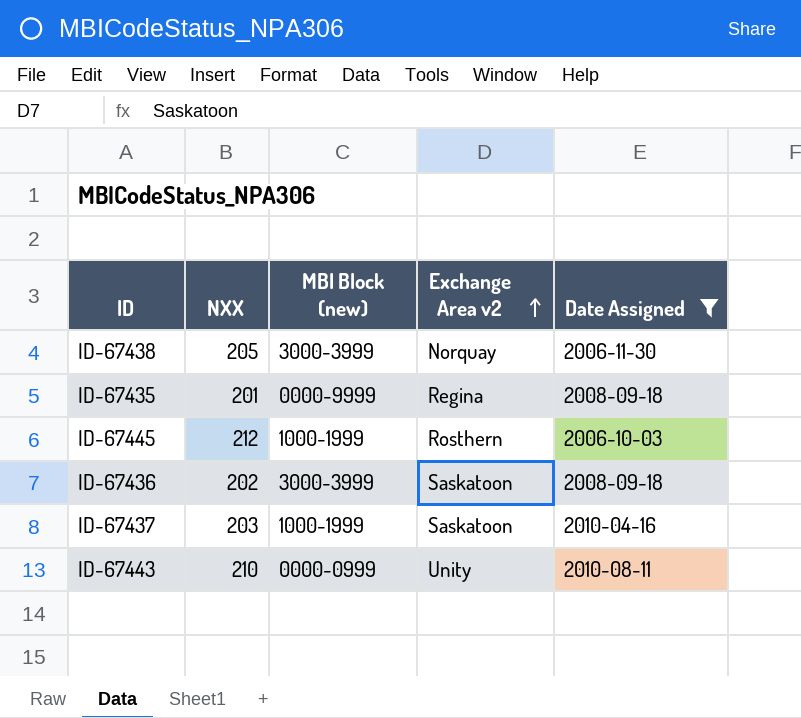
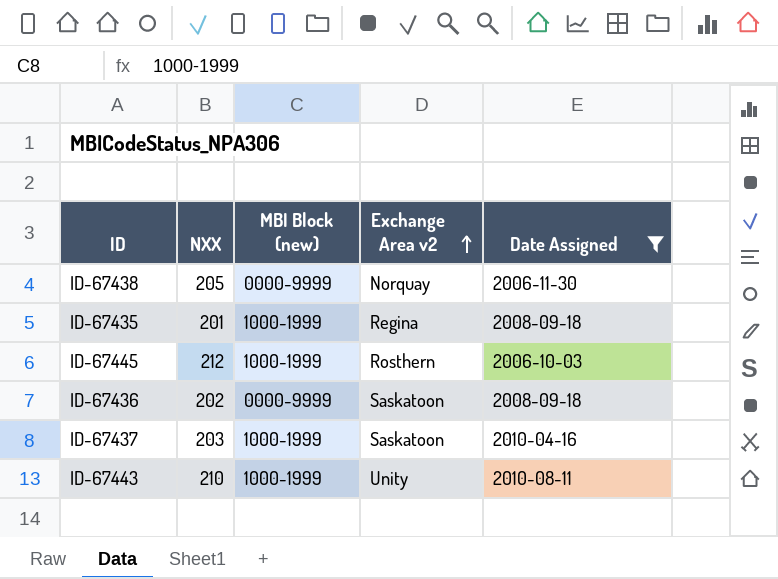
ID-67438 | MBI Block (new): 3000-3999 -> 0000-9999
ID-67435 | MBI Block (new): 0000-9999 -> 1000-1999
ID-67436 | MBI Block (new): 3000-3999 -> 0000-9999
ID-67443 | MBI Block (new): 0000-0999 -> 1000-1999

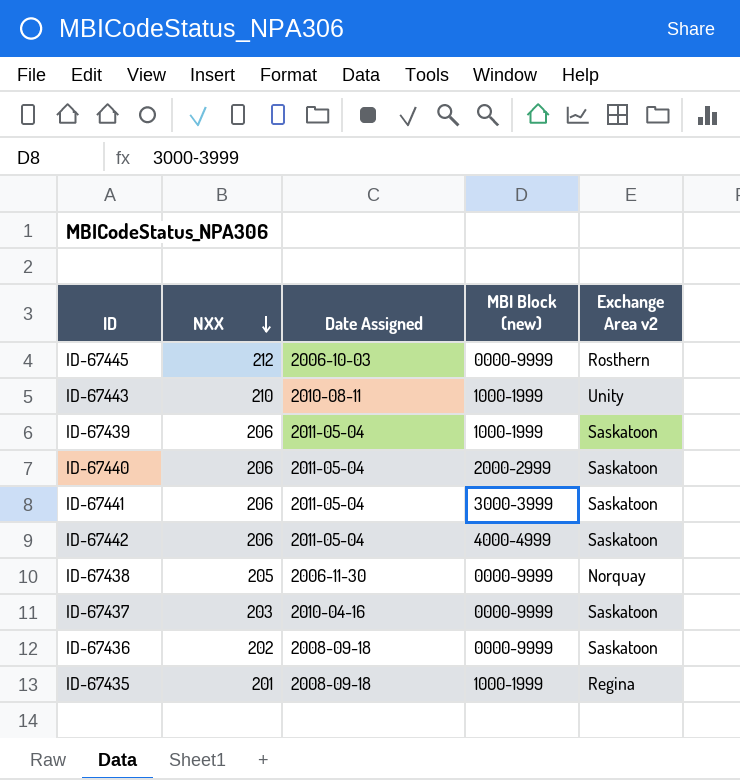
filter: Date Assigned != 2011-05-04 -> none
row order: Exchange Area v2 ascending -> NXX descending
column Date Assigned | position: 5 -> 3
ID-67445 | MBI Block (new): 1000-1999 -> 0000-9999
ID-67437 | MBI Block (new): 1000-1999 -> 0000-9999

